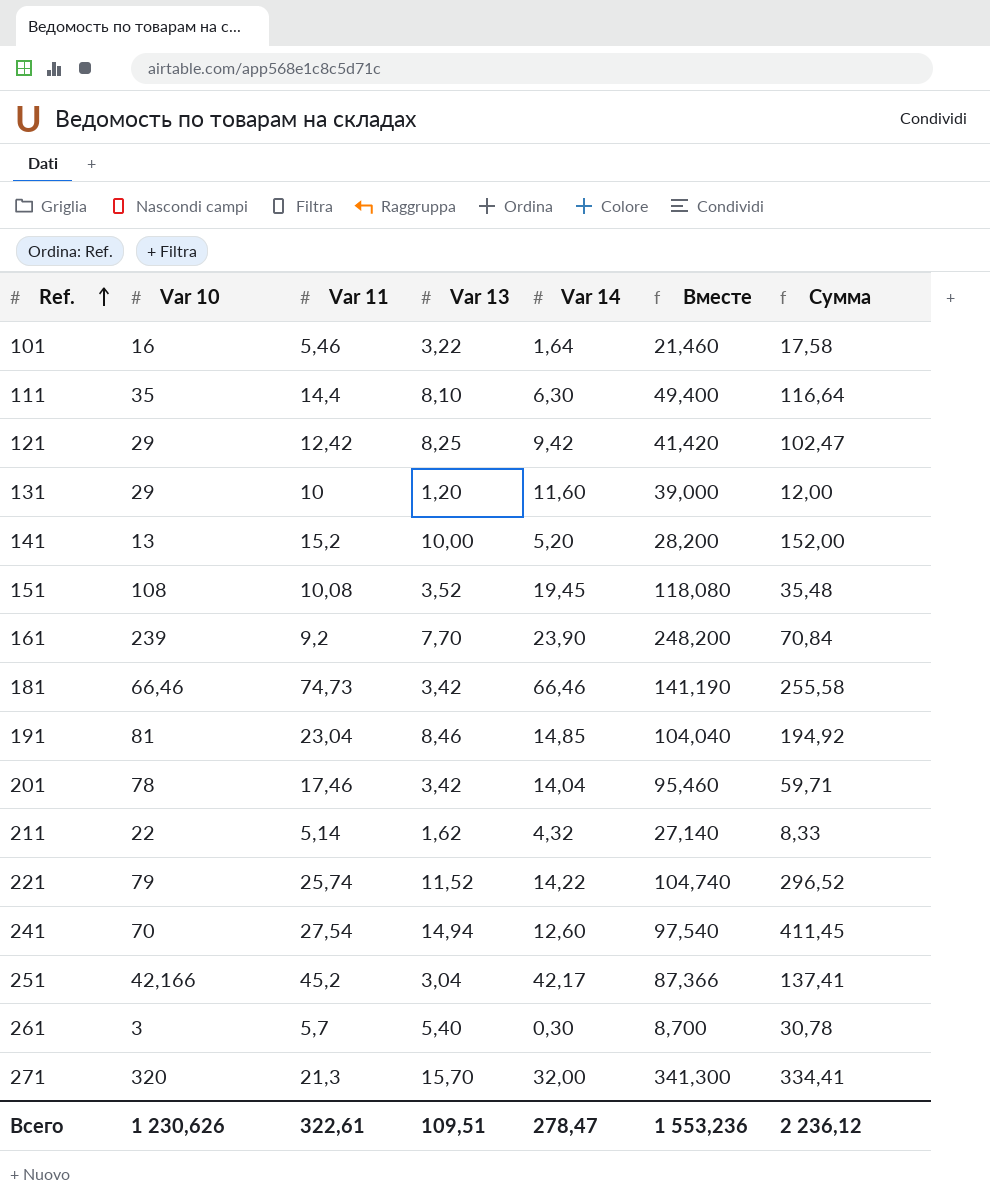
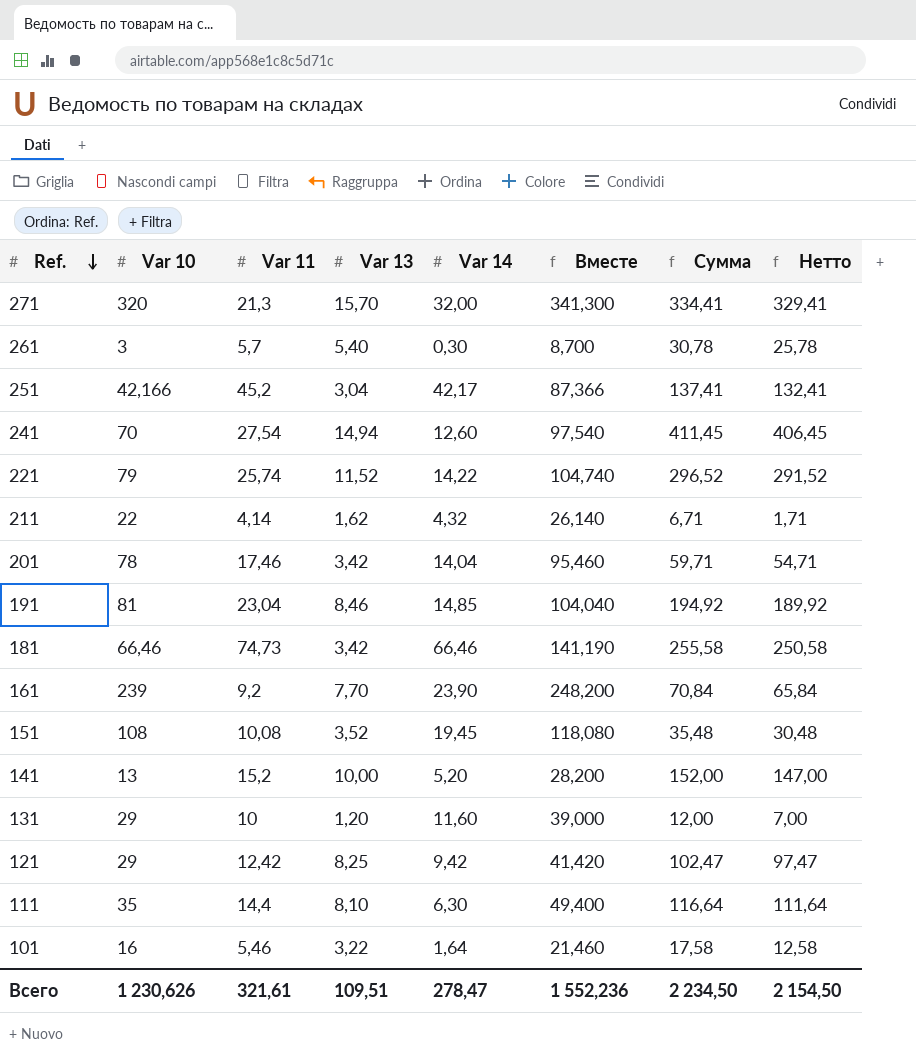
row order: Ref. ascending -> Ref. descending
column Нетто | formula: none -> [Сумма] - 5
211 | Var 11: 5,14 -> 4,14
211 | Вместе: 27,140 -> 26,140
211 | Сумма: 8,33 -> 6,71
Всего | Var 11: 322,61 -> 321,61
Всего | Вместе: 1 553,236 -> 1 552,236
Всего | Сумма: 2 236,12 -> 2 234,50

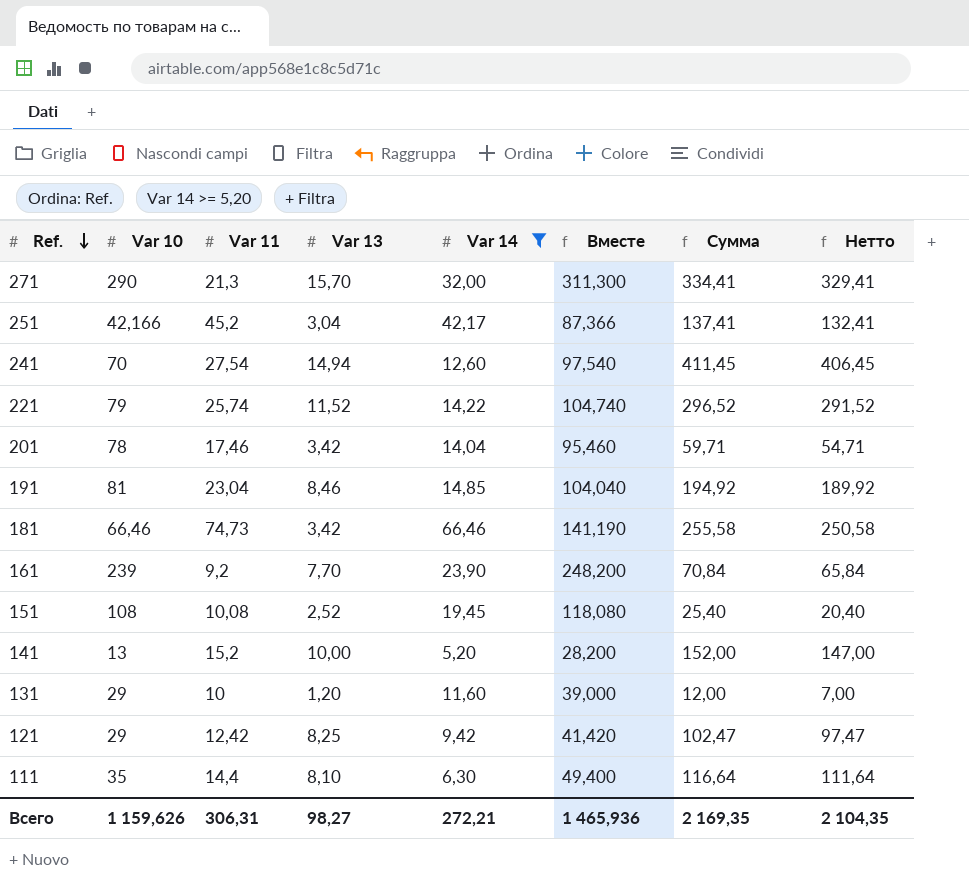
filter: none -> Var 14 >= 5,20
271 | Var 10: 320 -> 290
271 | Вместе: 341,300 -> 311,300
151 | Var 13: 3,52 -> 2,52
151 | Сумма: 35,48 -> 25,40
151 | Нетто: 30,48 -> 20,40
Всего | Var 10: 1 230,626 -> 1 159,626
Всего | Var 11: 321,61 -> 306,31
Всего | Var 13: 109,51 -> 98,27
Всего | Var 14: 278,47 -> 272,21
Всего | Вместе: 1 552,236 -> 1 465,936
Всего | Сумма: 2 234,50 -> 2 169,35
Всего | Нетто: 2 154,50 -> 2 104,35

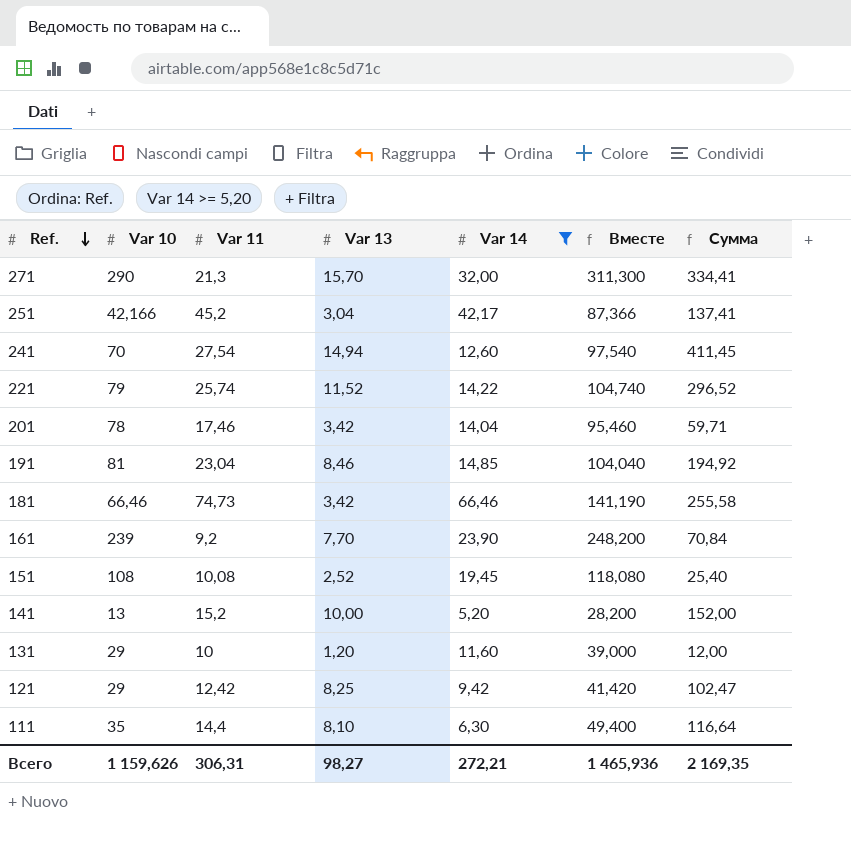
column Нетто | formula: [Сумма] - 5 -> none

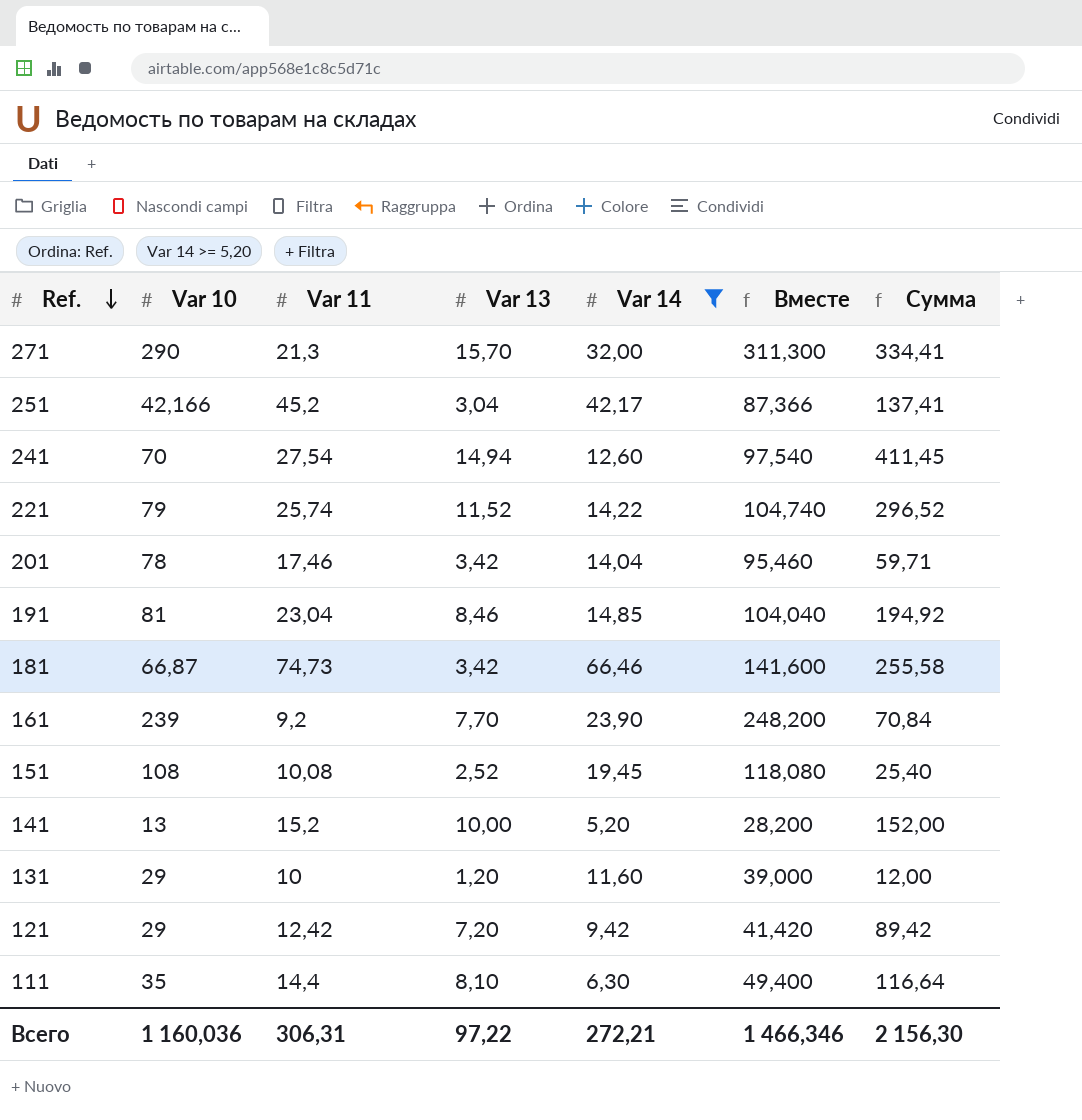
181 | Var 10: 66,46 -> 66,87
181 | Вместе: 141,190 -> 141,600
121 | Var 13: 8,25 -> 7,20
121 | Сумма: 102,47 -> 89,42
Всего | Var 10: 1 159,626 -> 1 160,036
Всего | Var 13: 98,27 -> 97,22
Всего | Вместе: 1 465,936 -> 1 466,346
Всего | Сумма: 2 169,35 -> 2 156,30

